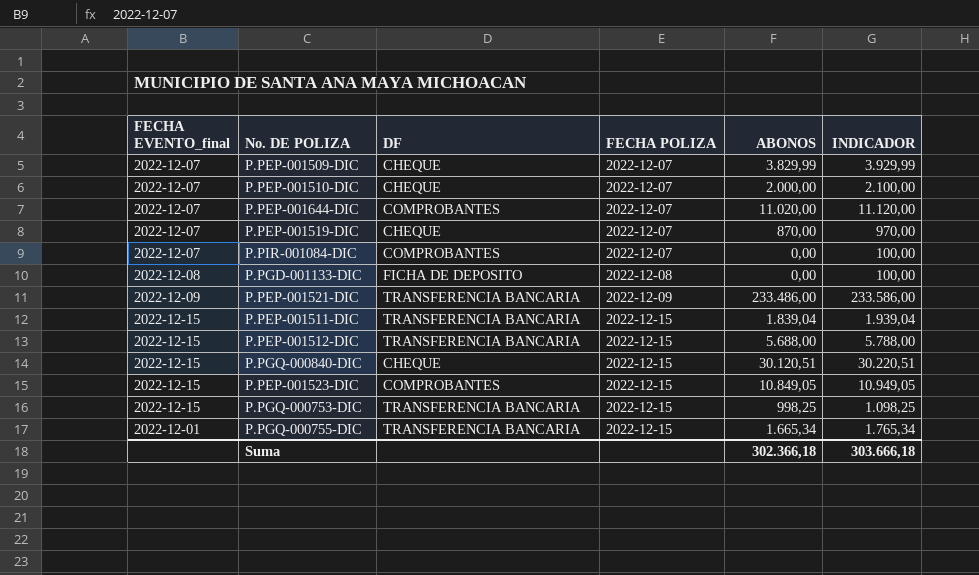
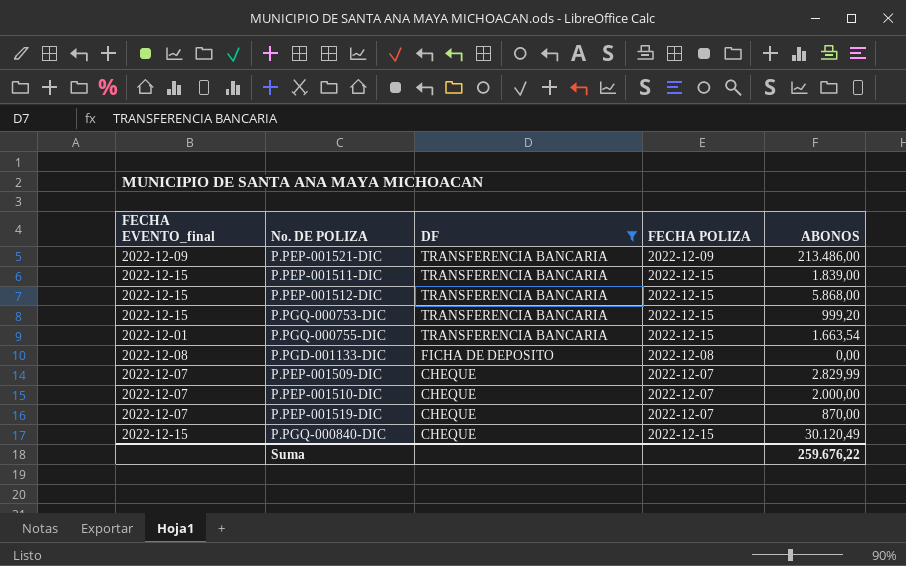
filter: none -> DF != COMPROBANTES
row order: FECHA POLIZA ascending -> DF descending
column INDICADOR | formula: [ABONOS] + 100 -> none
P.PEP-001521-DIC | ABONOS: 233.486,00 -> 213.486,00
P.PEP-001511-DIC | ABONOS: 1.839,04 -> 1.839,00
P.PEP-001512-DIC | ABONOS: 5.688,00 -> 5.868,00
P.PGQ-000753-DIC | ABONOS: 998,25 -> 999,20
P.PGQ-000755-DIC | ABONOS: 1.665,34 -> 1.663,54
P.PEP-001509-DIC | ABONOS: 3.829,99 -> 2.829,99
P.PGQ-000840-DIC | ABONOS: 30.120,51 -> 30.120,49
Suma | ABONOS: 302.366,18 -> 259.676,22

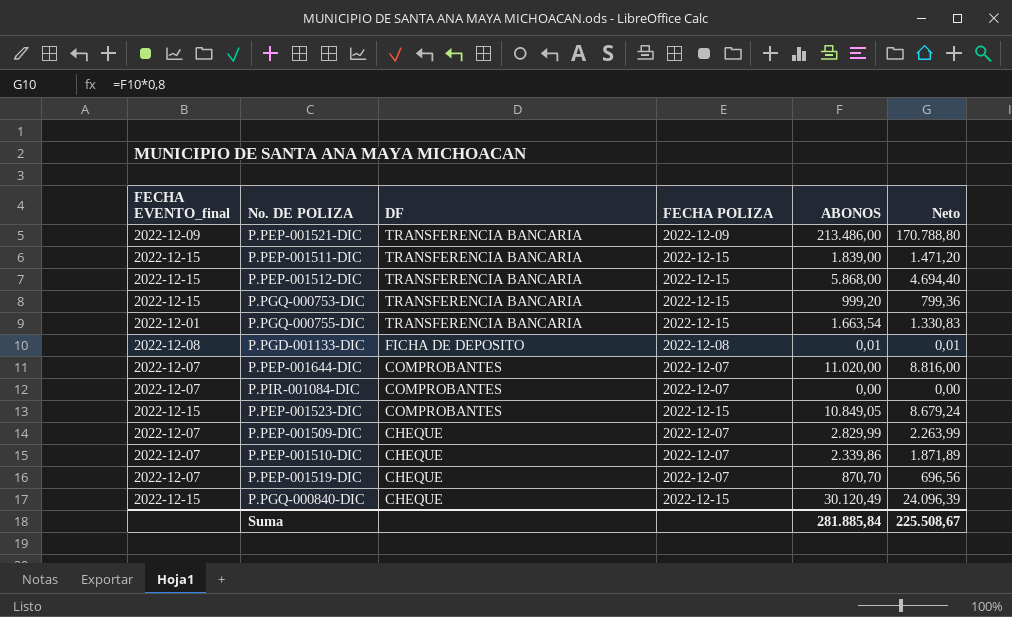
filter: DF != COMPROBANTES -> none
column Neto | formula: none -> [ABONOS] * 0,8
P.PGD-001133-DIC | ABONOS: 0,00 -> 0,01
P.PEP-001510-DIC | ABONOS: 2.000,00 -> 2.339,86
P.PEP-001519-DIC | ABONOS: 870,00 -> 870,70
Suma | ABONOS: 259.676,22 -> 281.885,84

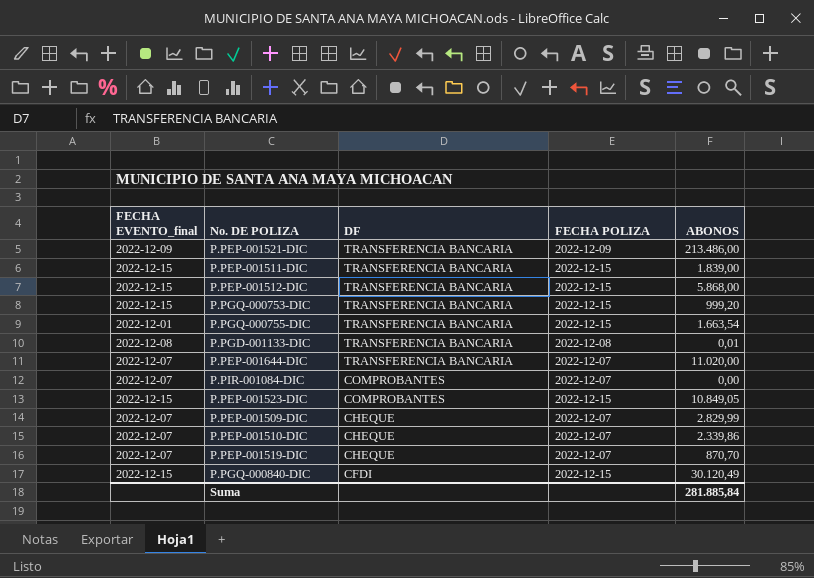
column Neto | formula: [ABONOS] * 0,8 -> none
P.PGD-001133-DIC | DF: FICHA DE DEPOSITO -> TRANSFERENCIA BANCARIA
P.PEP-001644-DIC | DF: COMPROBANTES -> TRANSFERENCIA BANCARIA
P.PGQ-000840-DIC | DF: CHEQUE -> CFDI

